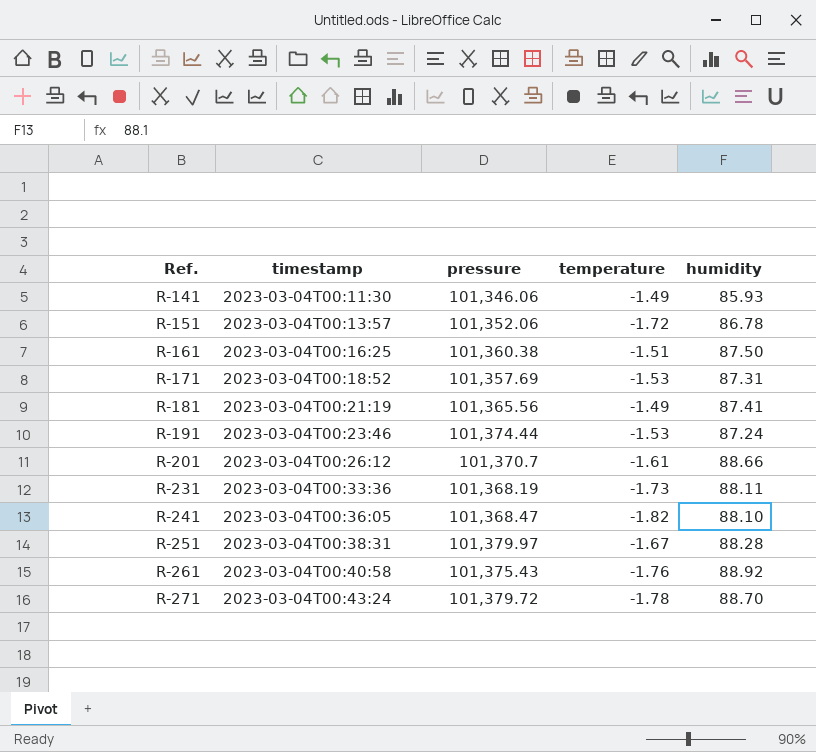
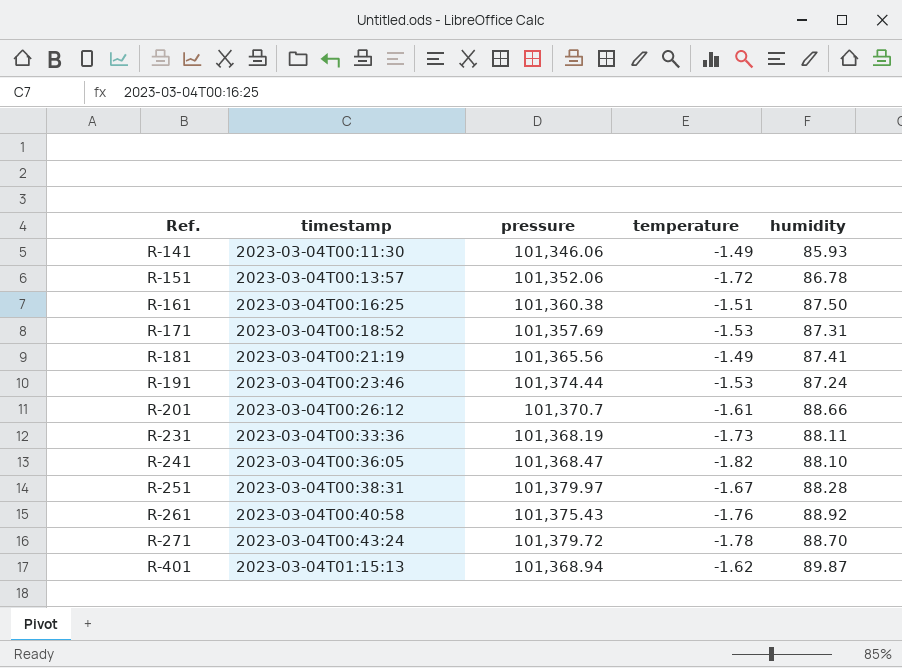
row R-401: none -> 2023-03-04T01:15:13 | 101,368.94 | -1.62 | 89.87

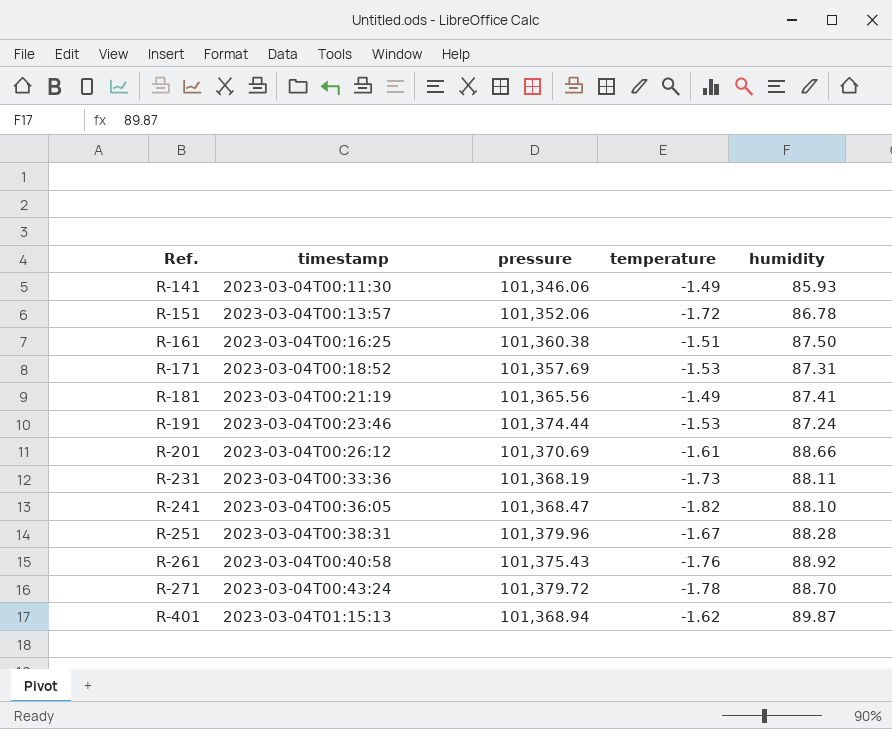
R-201 | pressure: 101,370.7 -> 101,370.69
R-251 | pressure: 101,379.97 -> 101,379.96

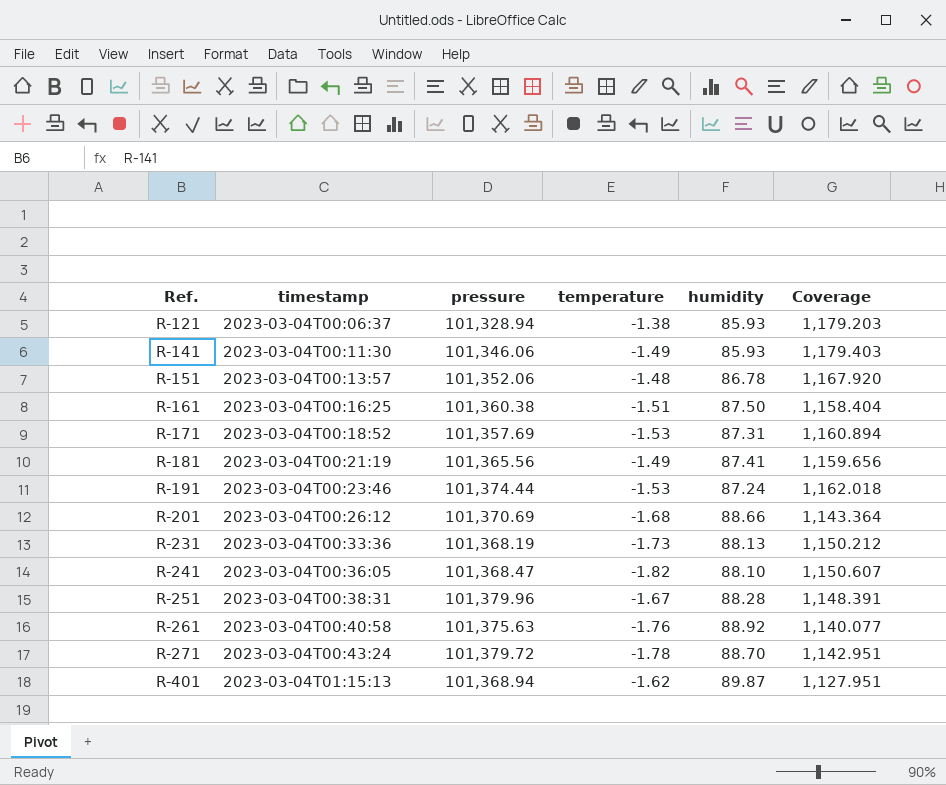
column Coverage | formula: none -> [pressure] / [humidity]
row R-121: none -> 2023-03-04T00:06:37 | 101,328.94 | -1.38 | 85.93 | 1,179.203
R-151 | temperature: -1.72 -> -1.48
R-201 | temperature: -1.61 -> -1.68
R-231 | humidity: 88.11 -> 88.13
R-261 | pressure: 101,375.43 -> 101,375.63

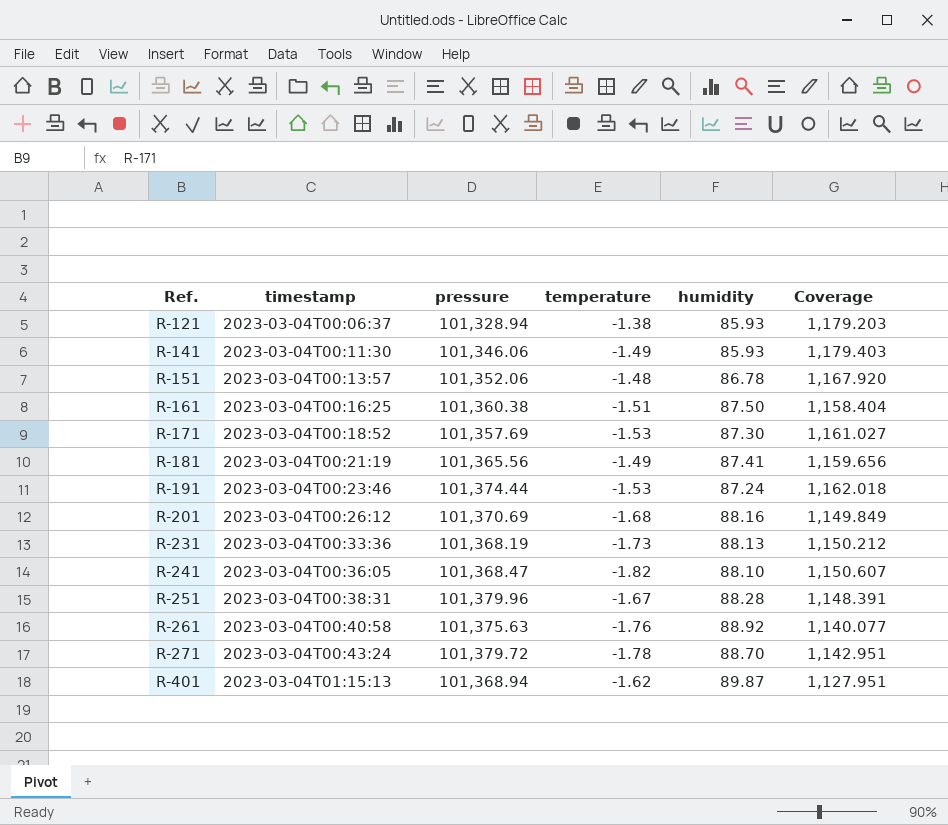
R-171 | humidity: 87.31 -> 87.30
R-171 | Coverage: 1,160.894 -> 1,161.027
R-201 | humidity: 88.66 -> 88.16
R-201 | Coverage: 1,143.364 -> 1,149.849

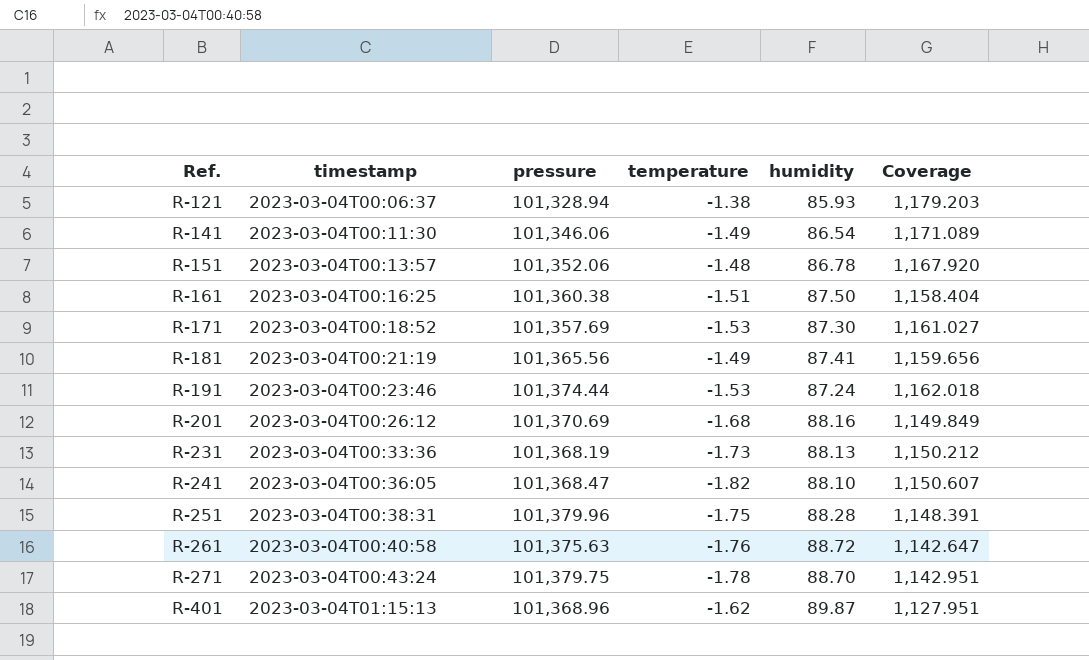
R-141 | humidity: 85.93 -> 86.54
R-141 | Coverage: 1,179.403 -> 1,171.089
R-251 | temperature: -1.67 -> -1.75
R-261 | humidity: 88.92 -> 88.72
R-261 | Coverage: 1,140.077 -> 1,142.647
R-271 | pressure: 101,379.72 -> 101,379.75
R-401 | pressure: 101,368.94 -> 101,368.96

